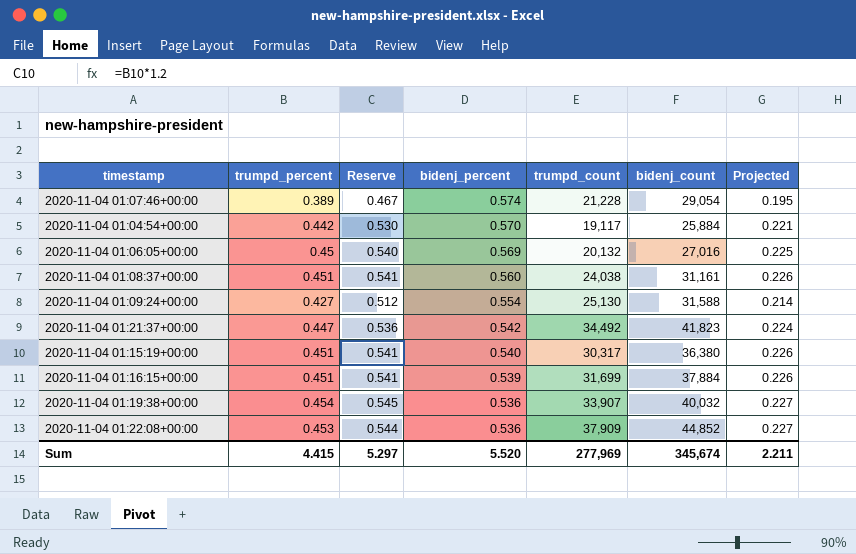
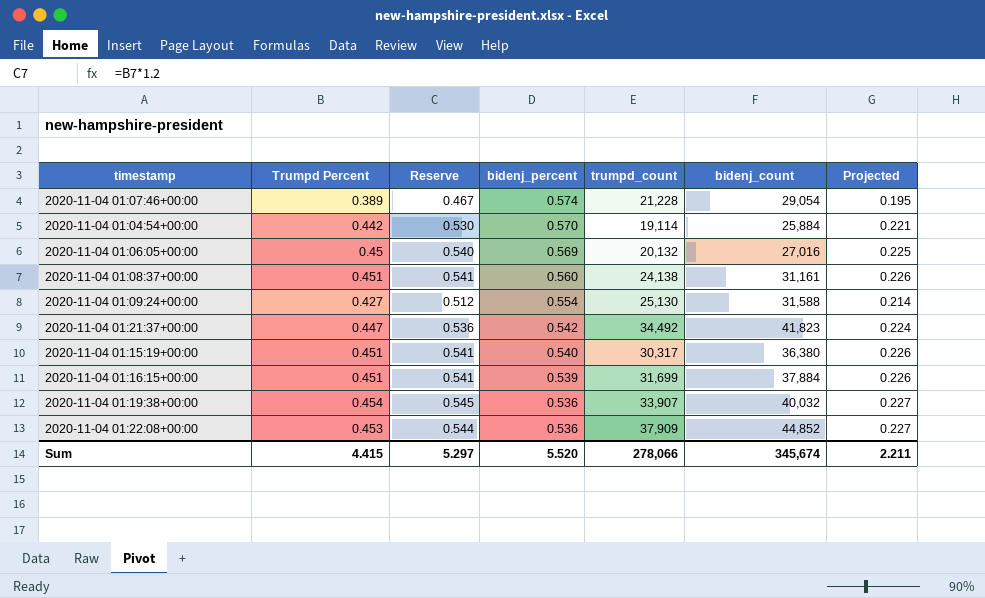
column name: trumpd_percent -> Trumpd Percent
2020-11-04 01:04:54+00:00 | trumpd_count: 19,117 -> 19,114
2020-11-04 01:08:37+00:00 | trumpd_count: 24,038 -> 24,138
Sum | trumpd_count: 277,969 -> 278,066

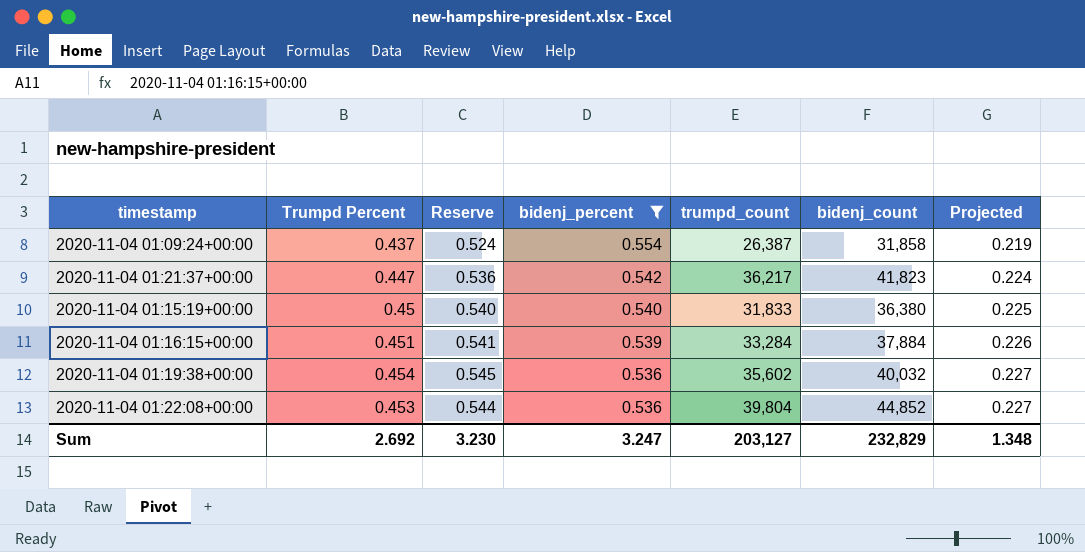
filter: none -> bidenj_percent <= 0.554
2020-11-04 01:09:24+00:00 | Trumpd Percent: 0.427 -> 0.437
2020-11-04 01:09:24+00:00 | Reserve: 0.512 -> 0.524
2020-11-04 01:09:24+00:00 | trumpd_count: 25,130 -> 26,387
2020-11-04 01:09:24+00:00 | bidenj_count: 31,588 -> 31,858
2020-11-04 01:09:24+00:00 | Projected: 0.214 -> 0.219
2020-11-04 01:21:37+00:00 | trumpd_count: 34,492 -> 36,217
2020-11-04 01:15:19+00:00 | Trumpd Percent: 0.451 -> 0.45
2020-11-04 01:15:19+00:00 | Reserve: 0.541 -> 0.540
2020-11-04 01:15:19+00:00 | trumpd_count: 30,317 -> 31,833
2020-11-04 01:15:19+00:00 | Projected: 0.226 -> 0.225
2020-11-04 01:16:15+00:00 | trumpd_count: 31,699 -> 33,284
2020-11-04 01:19:38+00:00 | trumpd_count: 33,907 -> 35,602
2020-11-04 01:22:08+00:00 | trumpd_count: 37,909 -> 39,804
Sum | Trumpd Percent: 4.415 -> 2.692
Sum | Reserve: 5.297 -> 3.230
Sum | bidenj_percent: 5.520 -> 3.247
Sum | trumpd_count: 278,066 -> 203,127
Sum | bidenj_count: 345,674 -> 232,829
Sum | Projected: 2.211 -> 1.348

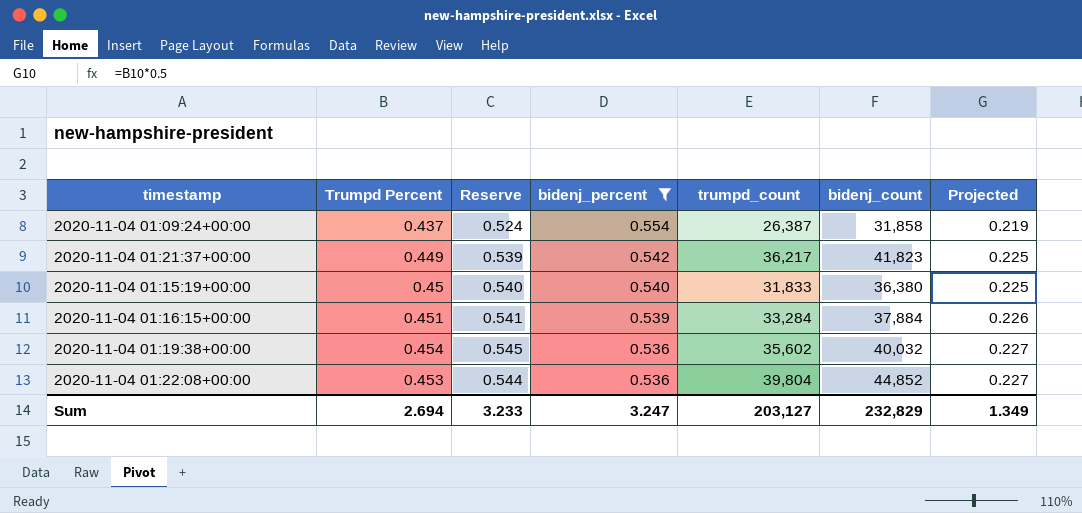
2020-11-04 01:21:37+00:00 | Trumpd Percent: 0.447 -> 0.449
2020-11-04 01:21:37+00:00 | Reserve: 0.536 -> 0.539
2020-11-04 01:21:37+00:00 | Projected: 0.224 -> 0.225
Sum | Trumpd Percent: 2.692 -> 2.694
Sum | Reserve: 3.230 -> 3.233
Sum | Projected: 1.348 -> 1.349

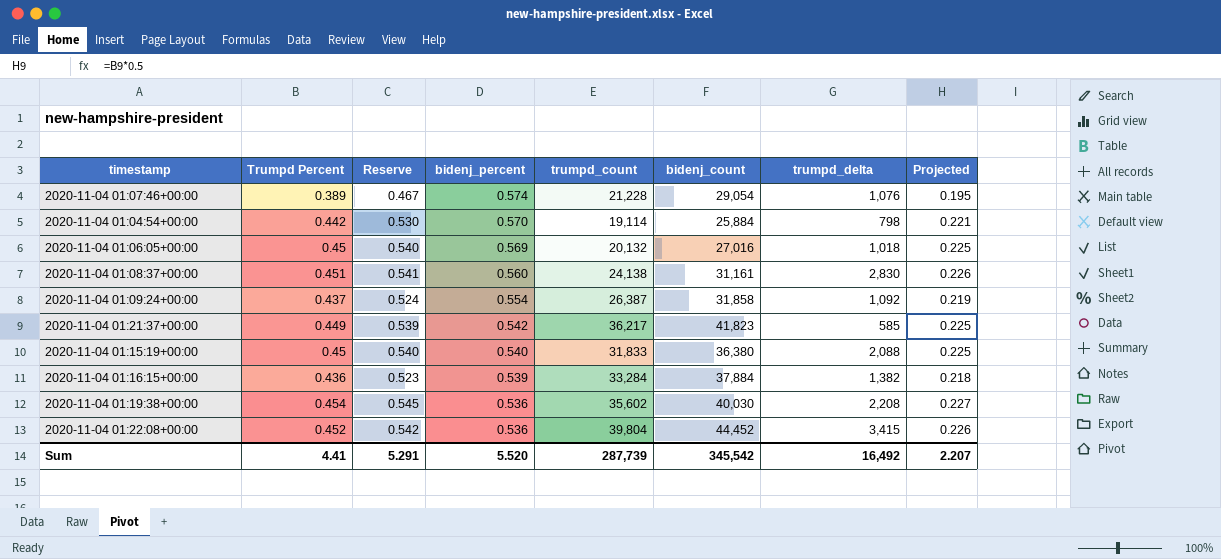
filter: bidenj_percent <= 0.554 -> none
column trumpd_delta | position: none -> 7
2020-11-04 01:16:15+00:00 | Trumpd Percent: 0.451 -> 0.436
2020-11-04 01:16:15+00:00 | Reserve: 0.541 -> 0.523
2020-11-04 01:16:15+00:00 | Projected: 0.226 -> 0.218
2020-11-04 01:19:38+00:00 | bidenj_count: 40,032 -> 40,030
2020-11-04 01:22:08+00:00 | Trumpd Percent: 0.453 -> 0.452
2020-11-04 01:22:08+00:00 | Reserve: 0.544 -> 0.542
2020-11-04 01:22:08+00:00 | bidenj_count: 44,852 -> 44,452
2020-11-04 01:22:08+00:00 | Projected: 0.227 -> 0.226
Sum | Trumpd Percent: 2.694 -> 4.41
Sum | Reserve: 3.233 -> 5.291
Sum | bidenj_percent: 3.247 -> 5.520
Sum | trumpd_count: 203,127 -> 287,739
Sum | bidenj_count: 232,829 -> 345,542
Sum | Projected: 1.349 -> 2.207

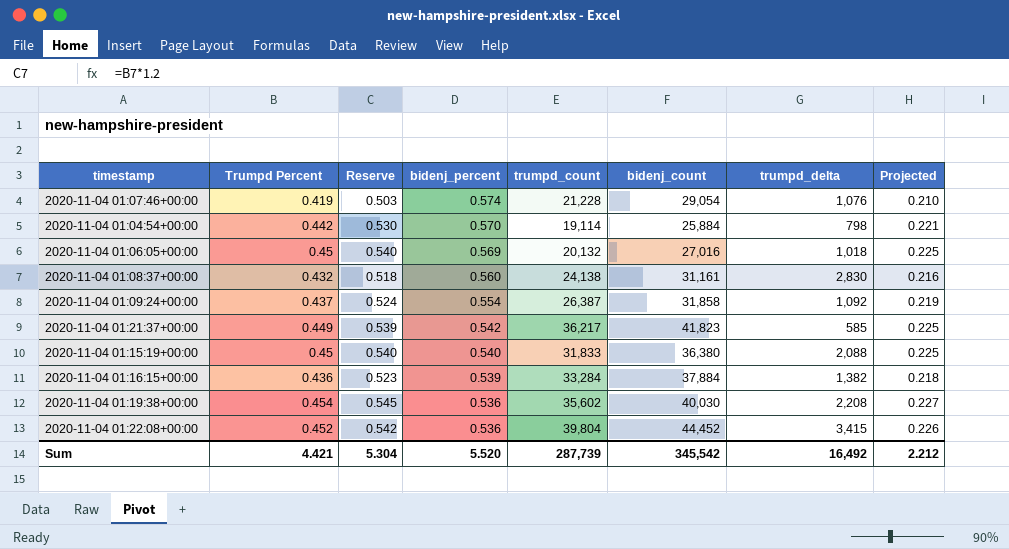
2020-11-04 01:07:46+00:00 | Trumpd Percent: 0.389 -> 0.419
2020-11-04 01:07:46+00:00 | Reserve: 0.467 -> 0.503
2020-11-04 01:07:46+00:00 | Projected: 0.195 -> 0.210
2020-11-04 01:08:37+00:00 | Trumpd Percent: 0.451 -> 0.432
2020-11-04 01:08:37+00:00 | Reserve: 0.541 -> 0.518
2020-11-04 01:08:37+00:00 | Projected: 0.226 -> 0.216
Sum | Trumpd Percent: 4.41 -> 4.421
Sum | Reserve: 5.291 -> 5.304
Sum | Projected: 2.207 -> 2.212

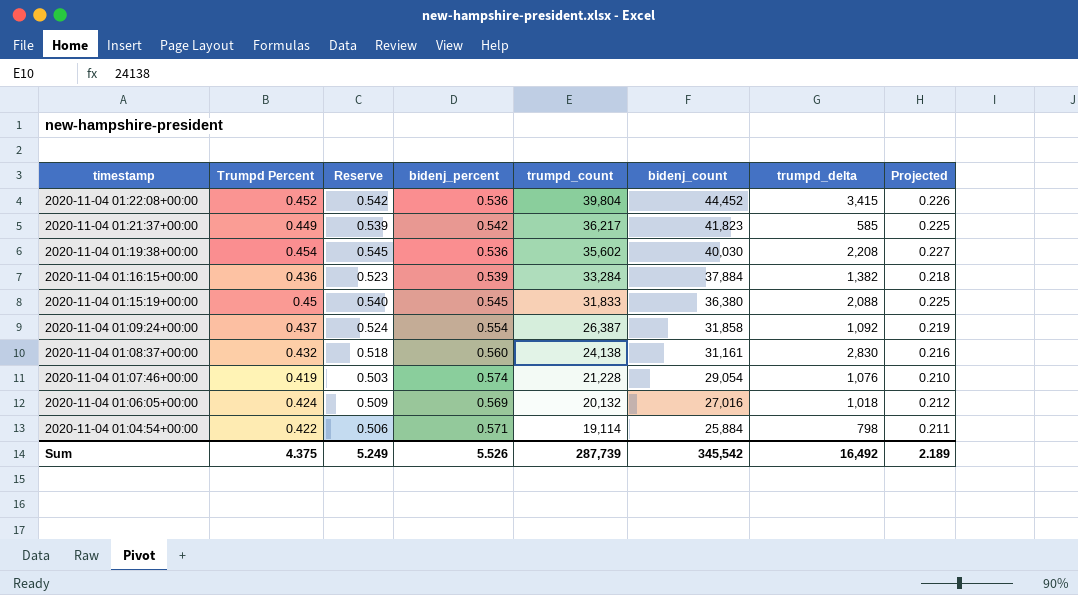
row order: bidenj_percent descending -> timestamp descending
2020-11-04 01:15:19+00:00 | bidenj_percent: 0.540 -> 0.545
2020-11-04 01:06:05+00:00 | Trumpd Percent: 0.45 -> 0.424
2020-11-04 01:06:05+00:00 | Reserve: 0.540 -> 0.509
2020-11-04 01:06:05+00:00 | Projected: 0.225 -> 0.212
2020-11-04 01:04:54+00:00 | Trumpd Percent: 0.442 -> 0.422
2020-11-04 01:04:54+00:00 | Reserve: 0.530 -> 0.506
2020-11-04 01:04:54+00:00 | bidenj_percent: 0.570 -> 0.571
2020-11-04 01:04:54+00:00 | Projected: 0.221 -> 0.211
Sum | Trumpd Percent: 4.421 -> 4.375
Sum | Reserve: 5.304 -> 5.249
Sum | bidenj_percent: 5.520 -> 5.526
Sum | Projected: 2.212 -> 2.189

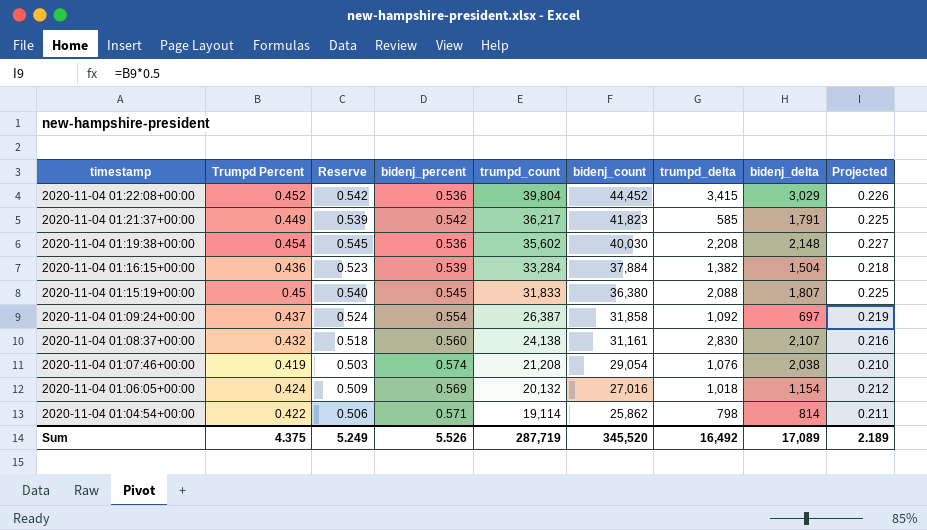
column bidenj_delta | position: none -> 8
2020-11-04 01:07:46+00:00 | trumpd_count: 21,228 -> 21,208
2020-11-04 01:04:54+00:00 | bidenj_count: 25,884 -> 25,862
Sum | trumpd_count: 287,739 -> 287,719
Sum | bidenj_count: 345,542 -> 345,520

